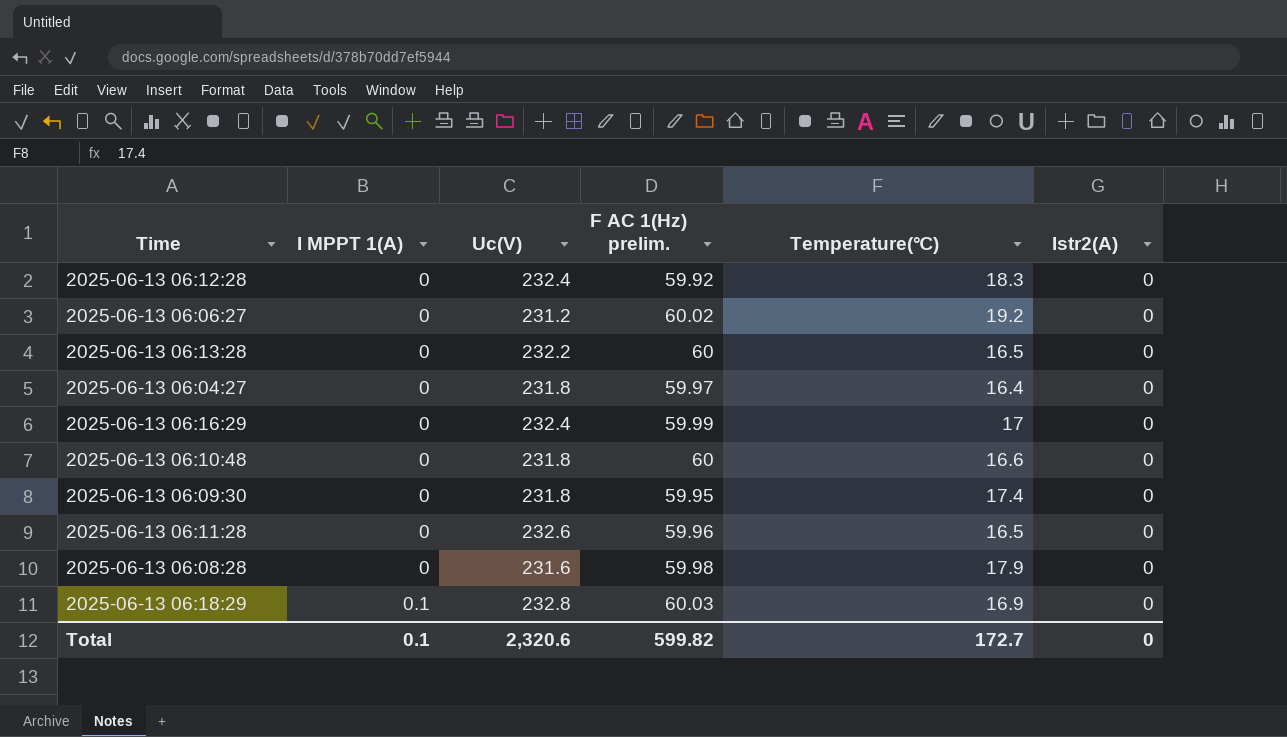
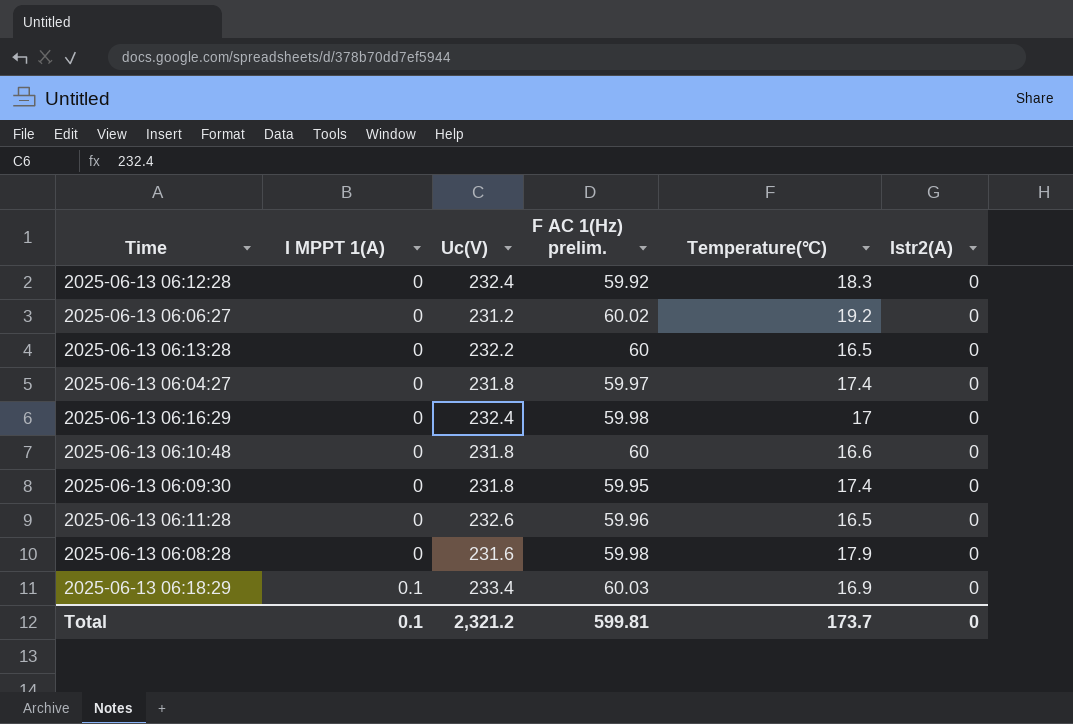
2025-06-13 06:04:27 | Temperature(℃): 16.4 -> 17.4
2025-06-13 06:16:29 | F AC 1(Hz) prelim.: 59.99 -> 59.98
2025-06-13 06:18:29 | Uc(V): 232.8 -> 233.4
Total | Uc(V): 2,320.6 -> 2,321.2
Total | F AC 1(Hz) prelim.: 599.82 -> 599.81
Total | Temperature(℃): 172.7 -> 173.7

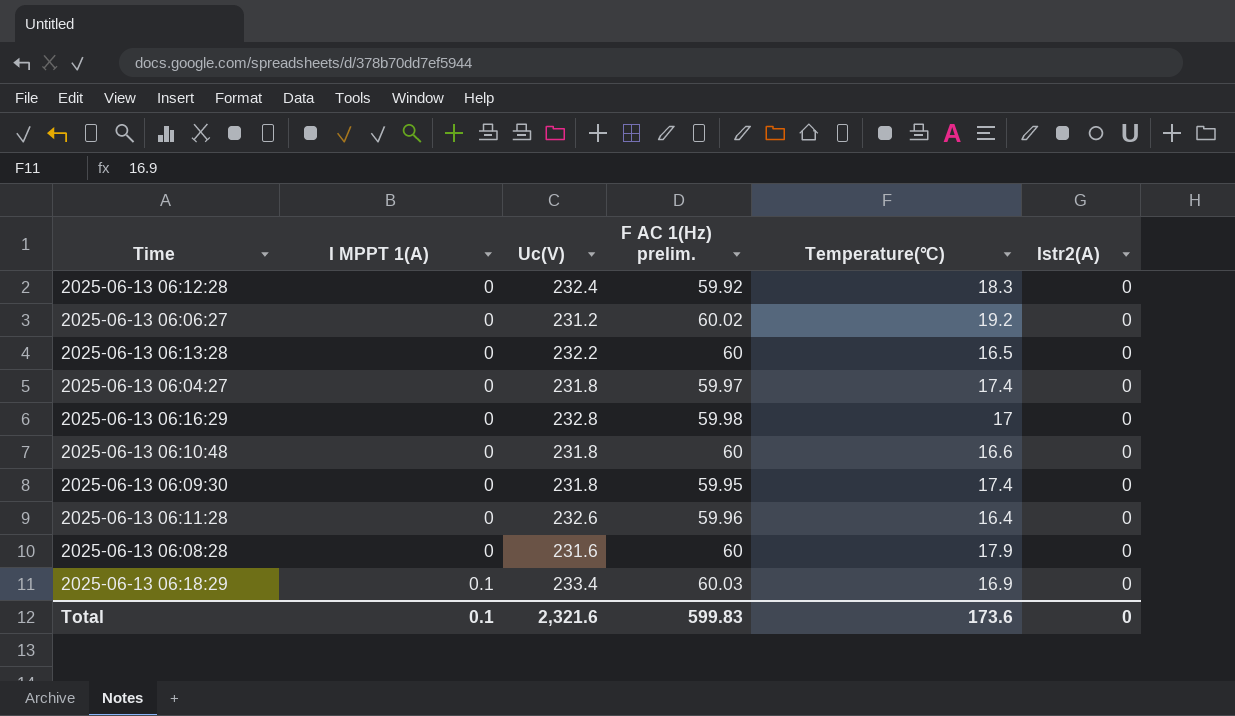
2025-06-13 06:16:29 | Uc(V): 232.4 -> 232.8
2025-06-13 06:11:28 | Temperature(℃): 16.5 -> 16.4
2025-06-13 06:08:28 | F AC 1(Hz) prelim.: 59.98 -> 60
Total | Uc(V): 2,321.2 -> 2,321.6
Total | F AC 1(Hz) prelim.: 599.81 -> 599.83
Total | Temperature(℃): 173.7 -> 173.6

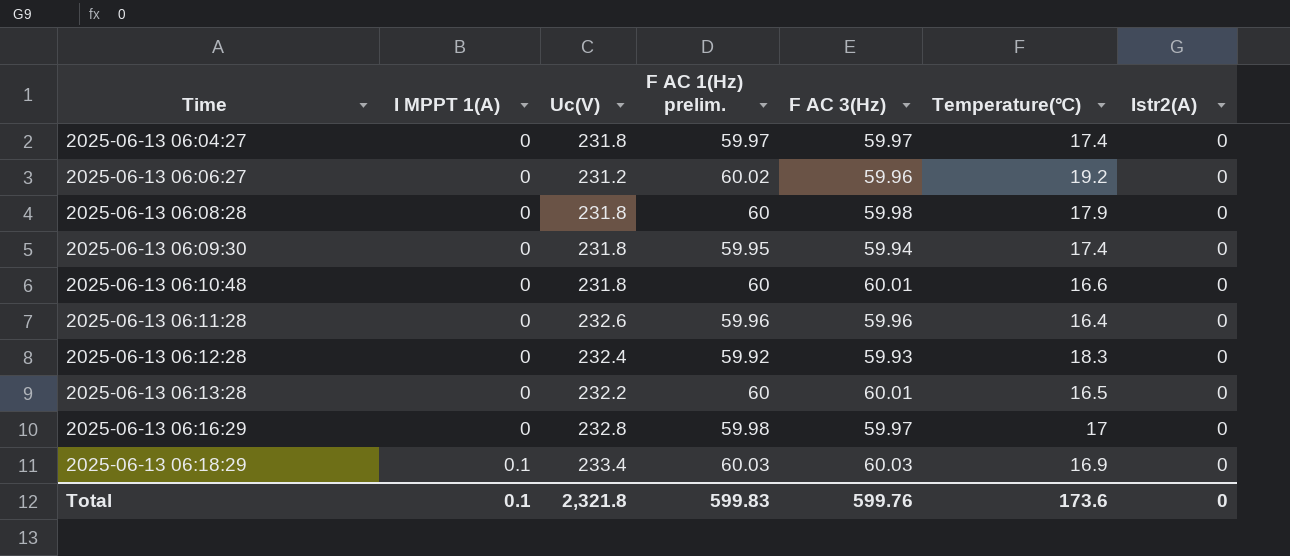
row order: I MPPT 1(A) ascending -> Time ascending
column F AC 3(Hz) | position: none -> 5
2025-06-13 06:08:28 | Uc(V): 231.6 -> 231.8
Total | Uc(V): 2,321.6 -> 2,321.8

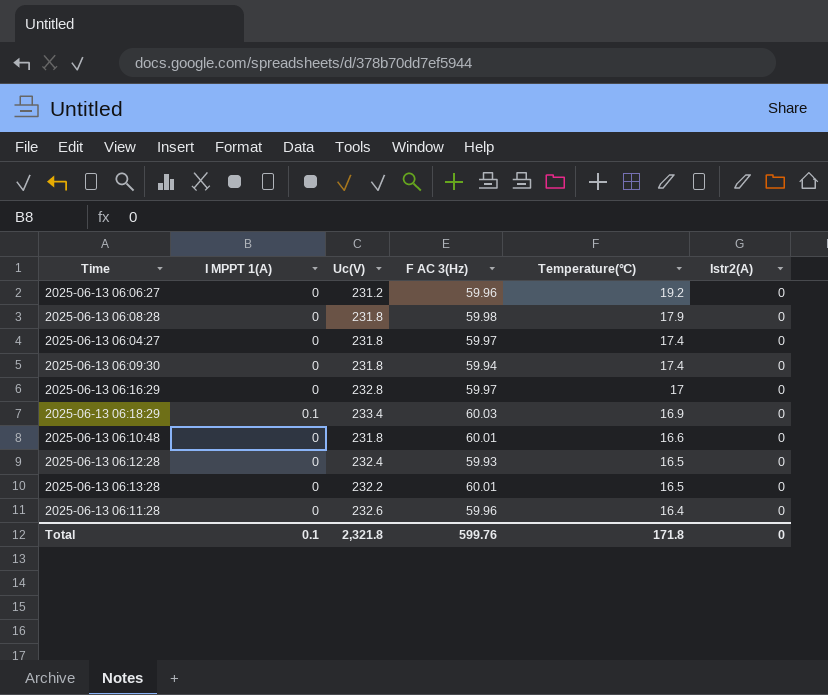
row order: Time ascending -> Temperature(℃) descending
column F AC 1(Hz) prelim. | position: 4 -> none
2025-06-13 06:12:28 | Temperature(℃): 18.3 -> 16.5
Total | Temperature(℃): 173.6 -> 171.8

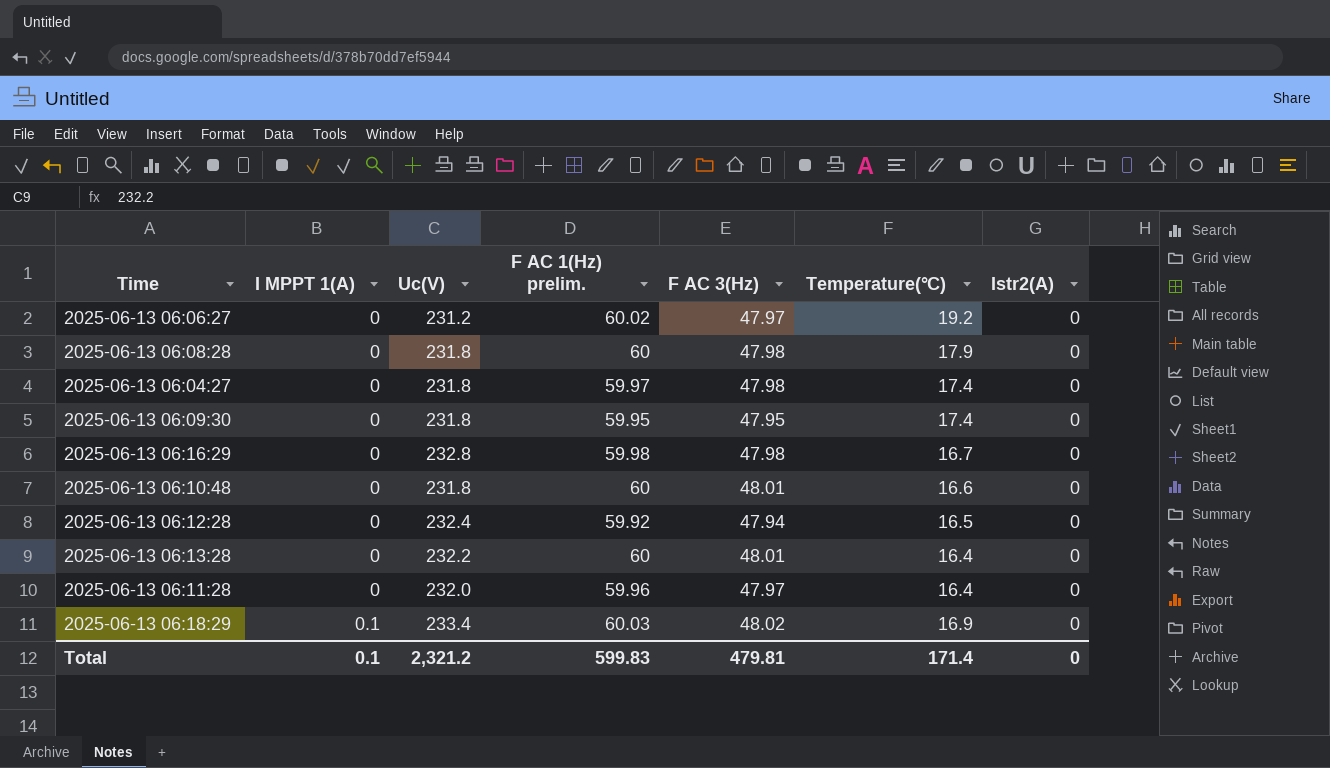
row order: Temperature(℃) descending -> I MPPT 1(A) ascending
column F AC 1(Hz) prelim. | position: none -> 4
2025-06-13 06:06:27 | F AC 3(Hz): 59.96 -> 47.97
2025-06-13 06:08:28 | F AC 3(Hz): 59.98 -> 47.98
2025-06-13 06:04:27 | F AC 3(Hz): 59.97 -> 47.98
2025-06-13 06:09:30 | F AC 3(Hz): 59.94 -> 47.95
2025-06-13 06:16:29 | F AC 3(Hz): 59.97 -> 47.98
2025-06-13 06:16:29 | Temperature(℃): 17 -> 16.7
2025-06-13 06:10:48 | F AC 3(Hz): 60.01 -> 48.01
2025-06-13 06:12:28 | F AC 3(Hz): 59.93 -> 47.94
2025-06-13 06:13:28 | F AC 3(Hz): 60.01 -> 48.01
2025-06-13 06:13:28 | Temperature(℃): 16.5 -> 16.4
2025-06-13 06:11:28 | Uc(V): 232.6 -> 232.0
2025-06-13 06:11:28 | F AC 3(Hz): 59.96 -> 47.97
2025-06-13 06:18:29 | F AC 3(Hz): 60.03 -> 48.02
Total | Uc(V): 2,321.8 -> 2,321.2
Total | F AC 3(Hz): 599.76 -> 479.81
Total | Temperature(℃): 171.8 -> 171.4

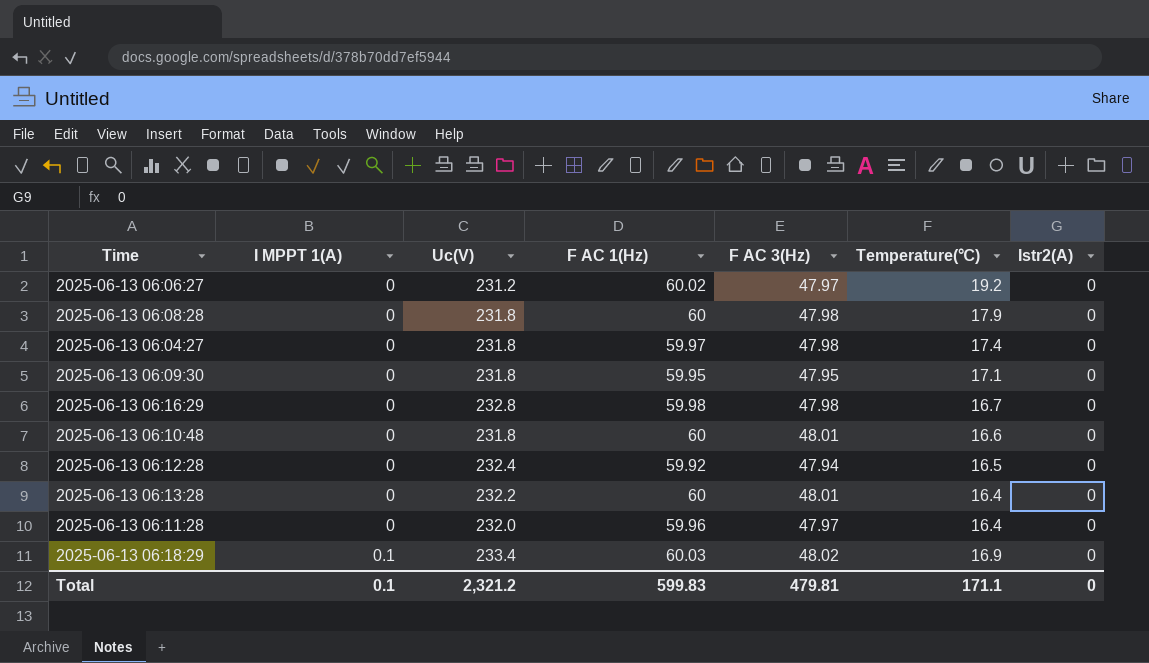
column name: F AC 1(Hz) prelim. -> F AC 1(Hz)
2025-06-13 06:09:30 | Temperature(℃): 17.4 -> 17.1
Total | Temperature(℃): 171.4 -> 171.1

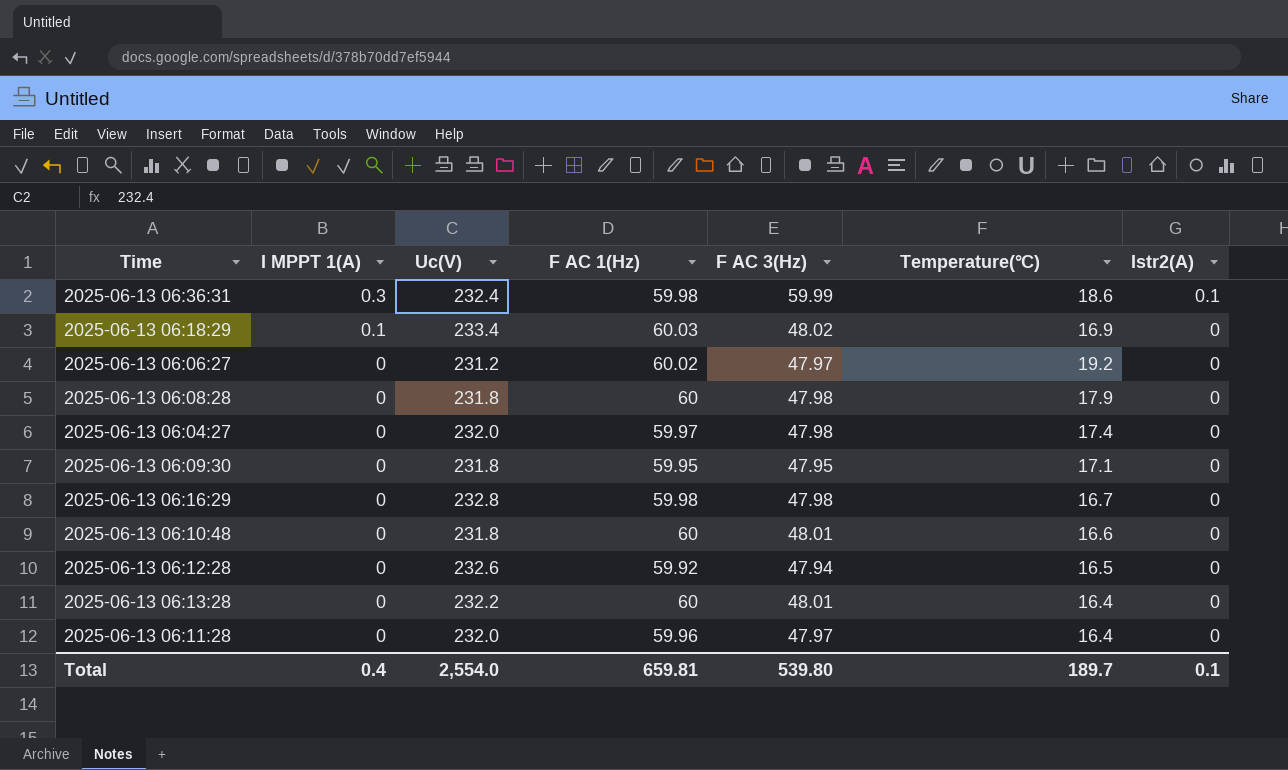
row order: I MPPT 1(A) ascending -> I MPPT 1(A) descending
row 2025-06-13 06:36:31: none -> 0.3 | 232.4 | 59.98 | 59.99 | 18.6 | 0.1
2025-06-13 06:04:27 | Uc(V): 231.8 -> 232.0
2025-06-13 06:12:28 | Uc(V): 232.4 -> 232.6
Total | I MPPT 1(A): 0.1 -> 0.4
Total | Uc(V): 2,321.2 -> 2,554.0
Total | F AC 1(Hz): 599.83 -> 659.81
Total | F AC 3(Hz): 479.81 -> 539.80
Total | Temperature(℃): 171.1 -> 189.7
Total | Istr2(A): 0 -> 0.1

